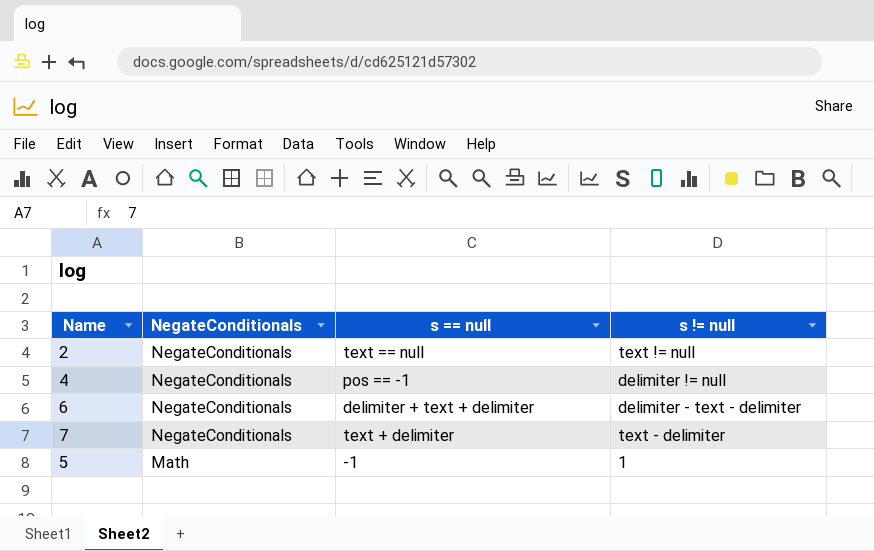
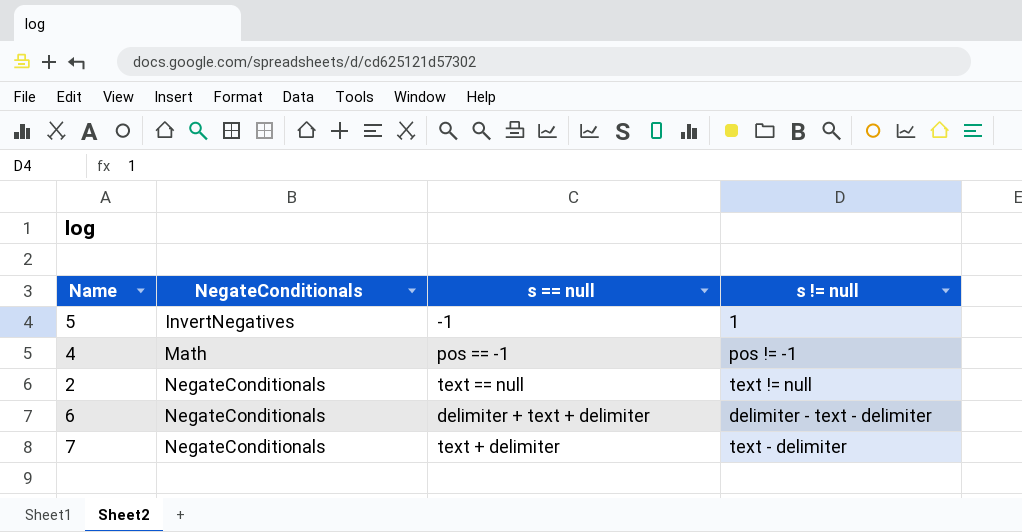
row order: NegateConditionals descending -> NegateConditionals ascending
5 | NegateConditionals: Math -> InvertNegatives
4 | NegateConditionals: NegateConditionals -> Math
4 | s != null: delimiter != null -> pos != -1

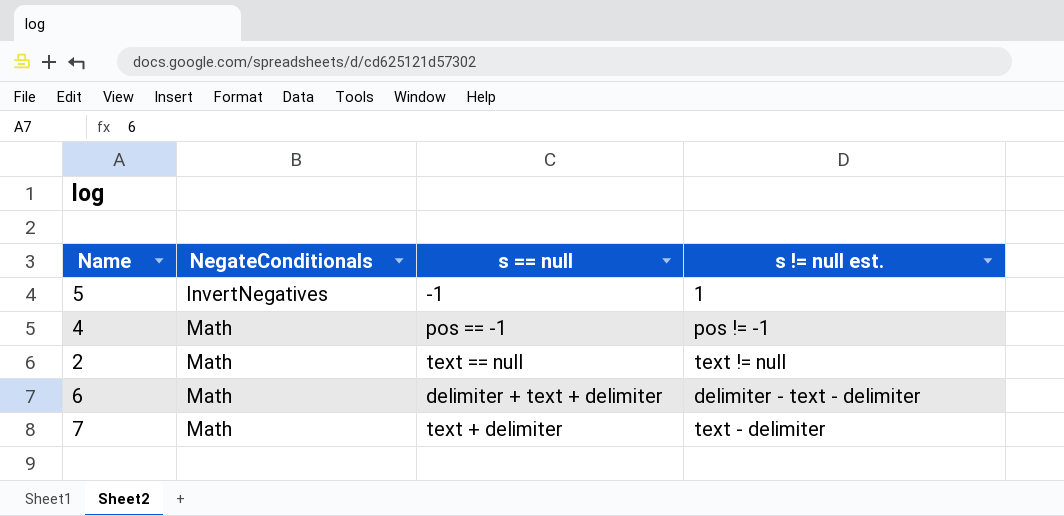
column name: s != null -> s != null est.
2 | NegateConditionals: NegateConditionals -> Math
6 | NegateConditionals: NegateConditionals -> Math
7 | NegateConditionals: NegateConditionals -> Math

